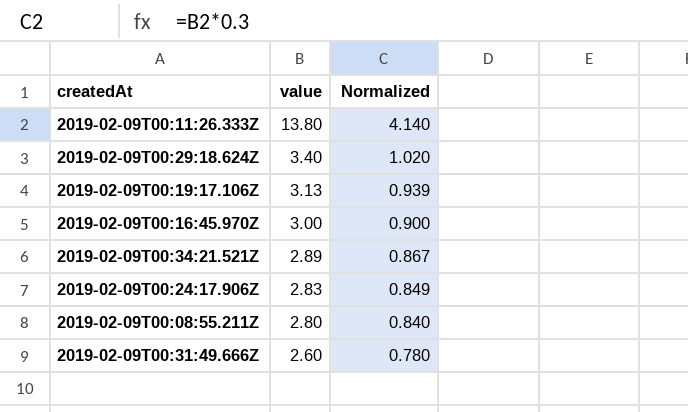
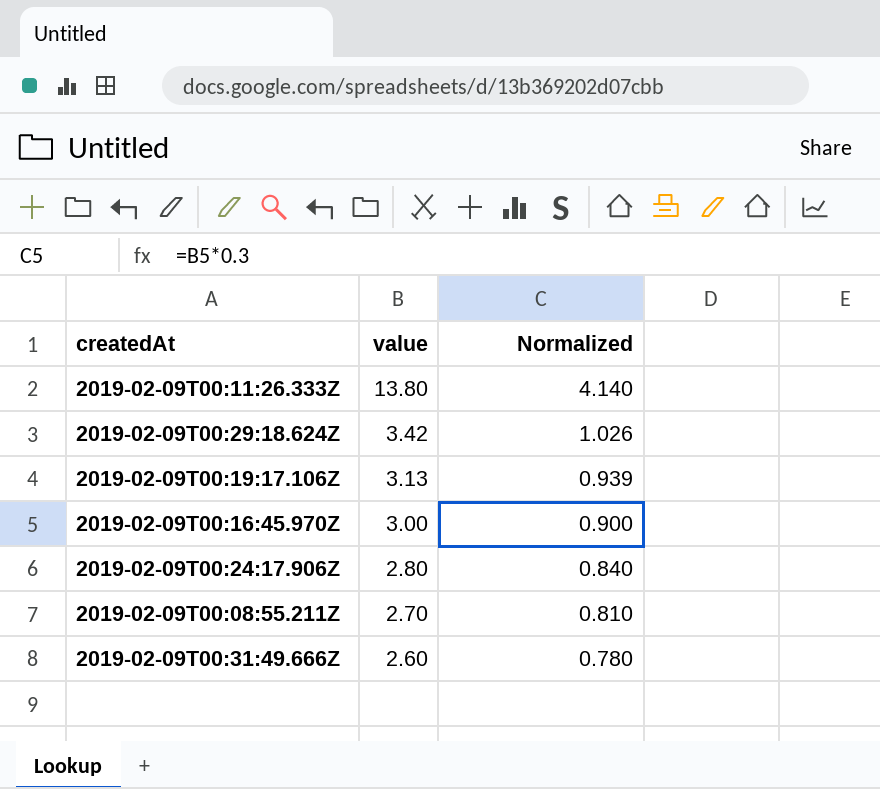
row 2019-02-09T00:34:21.521Z: 2.89 | 0.867 -> none
2019-02-09T00:29:18.624Z | value: 3.40 -> 3.42
2019-02-09T00:29:18.624Z | Normalized: 1.020 -> 1.026
2019-02-09T00:24:17.906Z | value: 2.83 -> 2.80
2019-02-09T00:24:17.906Z | Normalized: 0.849 -> 0.840
2019-02-09T00:08:55.211Z | value: 2.80 -> 2.70
2019-02-09T00:08:55.211Z | Normalized: 0.840 -> 0.810

